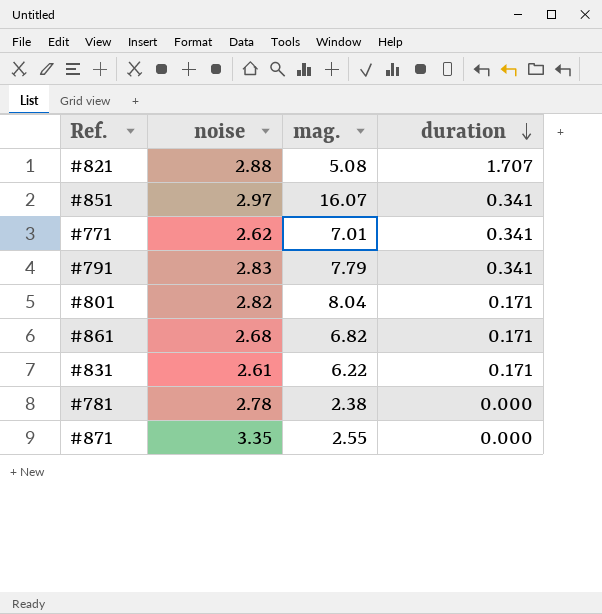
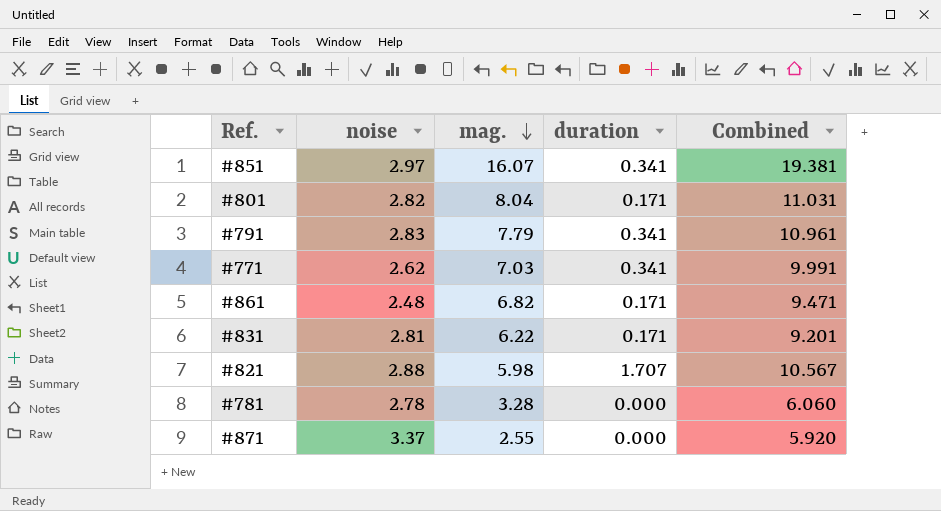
row order: duration descending -> mag. descending
column Combined | formula: none -> [noise] + [mag.] + [duration]
#771 | mag.: 7.01 -> 7.03
#861 | noise: 2.68 -> 2.48
#831 | noise: 2.61 -> 2.81
#821 | mag.: 5.08 -> 5.98
#781 | mag.: 2.38 -> 3.28
#871 | noise: 3.35 -> 3.37

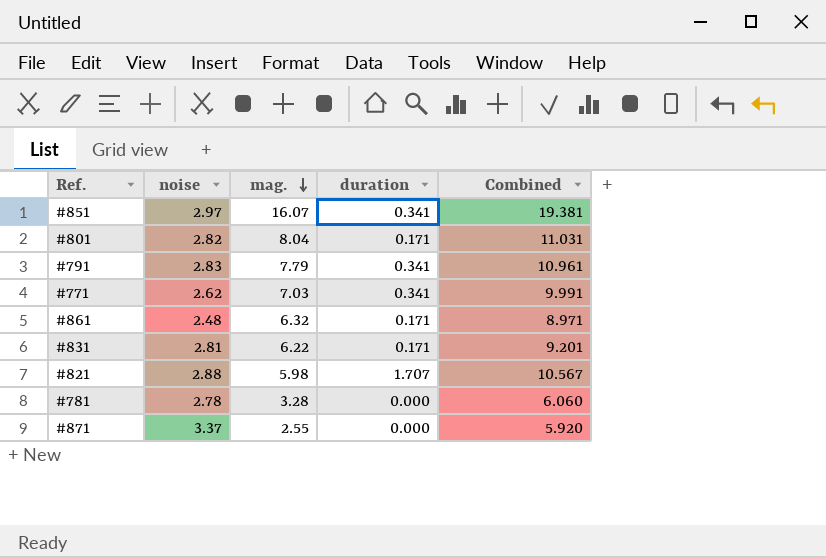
#861 | mag.: 6.82 -> 6.32
#861 | Combined: 9.471 -> 8.971

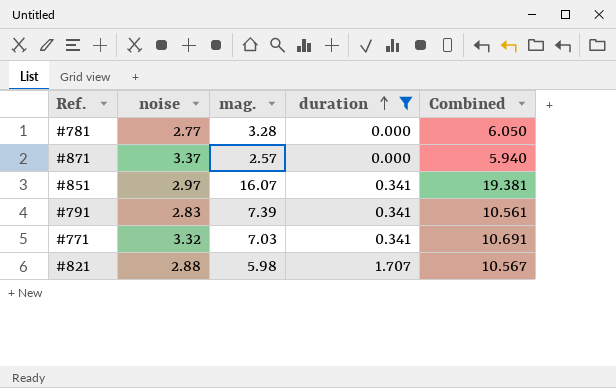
filter: none -> duration != 0.171
row order: mag. descending -> duration ascending
#781 | noise: 2.78 -> 2.77
#781 | Combined: 6.060 -> 6.050
#871 | mag.: 2.55 -> 2.57
#871 | Combined: 5.920 -> 5.940
#791 | mag.: 7.79 -> 7.39
#791 | Combined: 10.961 -> 10.561
#771 | noise: 2.62 -> 3.32
#771 | Combined: 9.991 -> 10.691

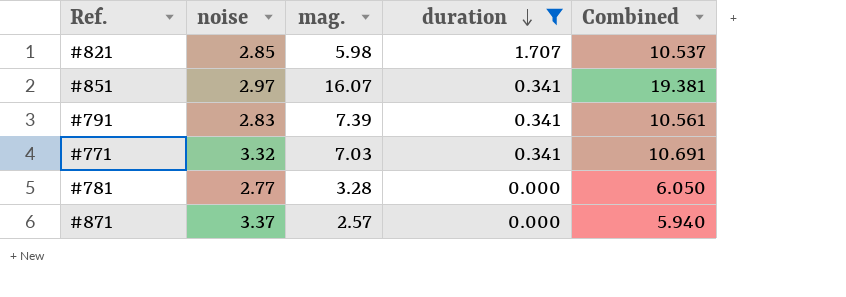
row order: duration ascending -> duration descending
#821 | noise: 2.88 -> 2.85
#821 | Combined: 10.567 -> 10.537

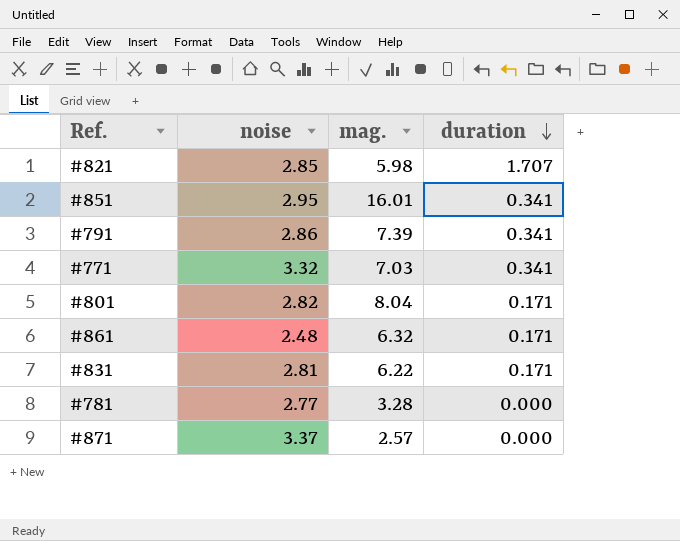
filter: duration != 0.171 -> none
column Combined | formula: [noise] + [mag.] + [duration] -> none
#851 | noise: 2.97 -> 2.95
#851 | mag.: 16.07 -> 16.01
#791 | noise: 2.83 -> 2.86

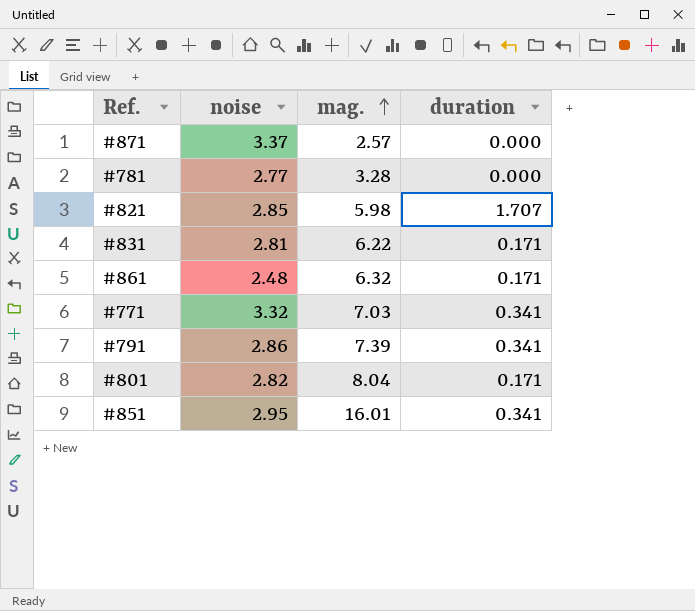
row order: duration descending -> mag. ascending

